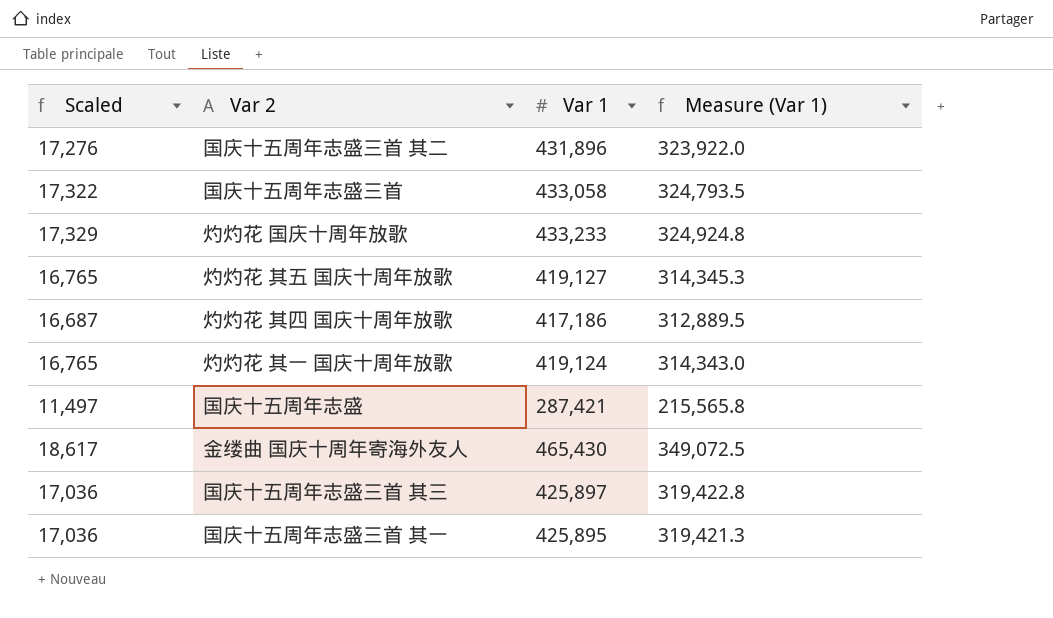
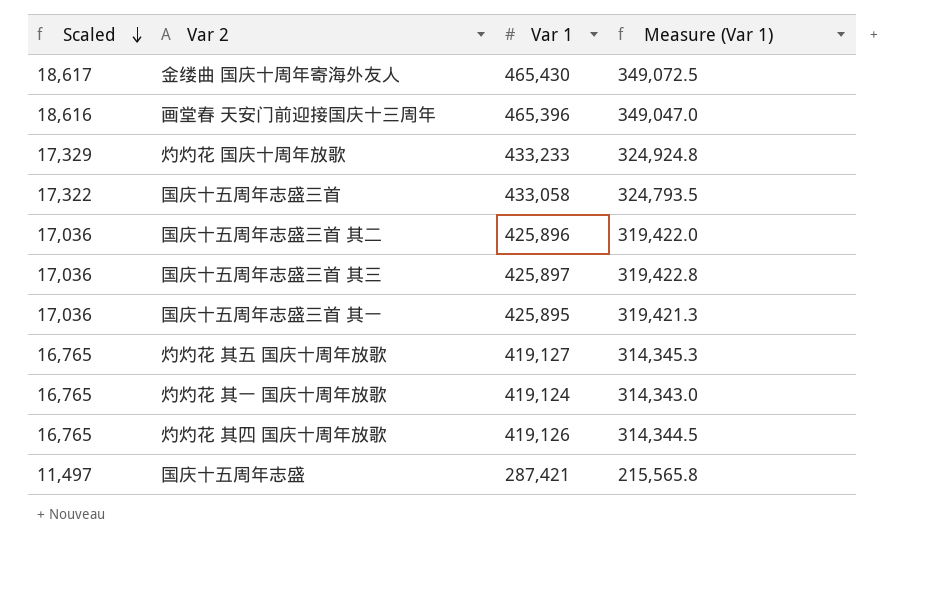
row order: none -> Scaled descending
row 画堂春 天安门前迎接国庆十三周年: none -> 18,616 | 465,396 | 349,047.0
国庆十五周年志盛三首 其二 | Scaled: 17,276 -> 17,036
国庆十五周年志盛三首 其二 | Var 1: 431,896 -> 425,896
国庆十五周年志盛三首 其二 | Measure (Var 1): 323,922.0 -> 319,422.0
灼灼花 其四 国庆十周年放歌 | Scaled: 16,687 -> 16,765
灼灼花 其四 国庆十周年放歌 | Var 1: 417,186 -> 419,126
灼灼花 其四 国庆十周年放歌 | Measure (Var 1): 312,889.5 -> 314,344.5

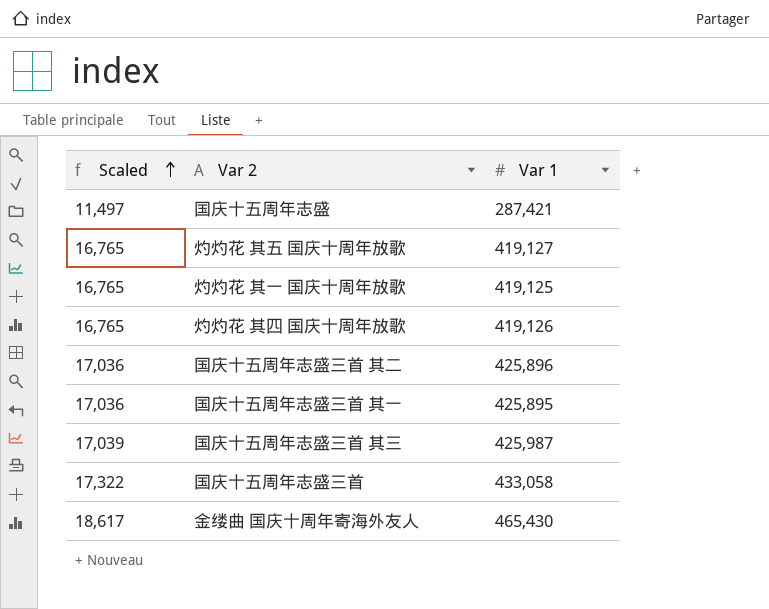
row order: Scaled descending -> Scaled ascending
column Measure (Var 1) | formula: [Var 1] * 0.75 -> none
row 画堂春 天安门前迎接国庆十三周年: 18,616 | 465,396 | 349,047.0 -> none
row 灼灼花 国庆十周年放歌: 17,329 | 433,233 | 324,924.8 -> none
灼灼花 其一 国庆十周年放歌 | Var 1: 419,124 -> 419,125
国庆十五周年志盛三首 其三 | Scaled: 17,036 -> 17,039
国庆十五周年志盛三首 其三 | Var 1: 425,897 -> 425,987

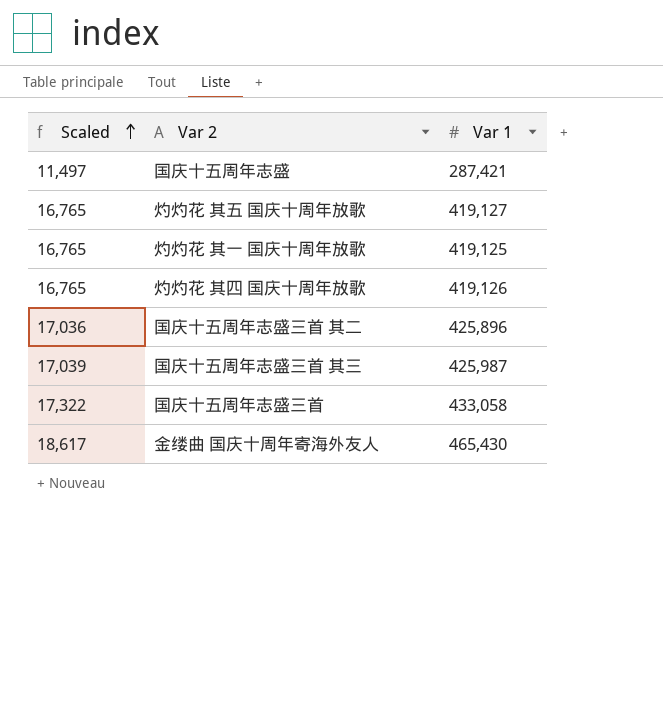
row 国庆十五周年志盛三首 其一: 17,036 | 425,895 -> none

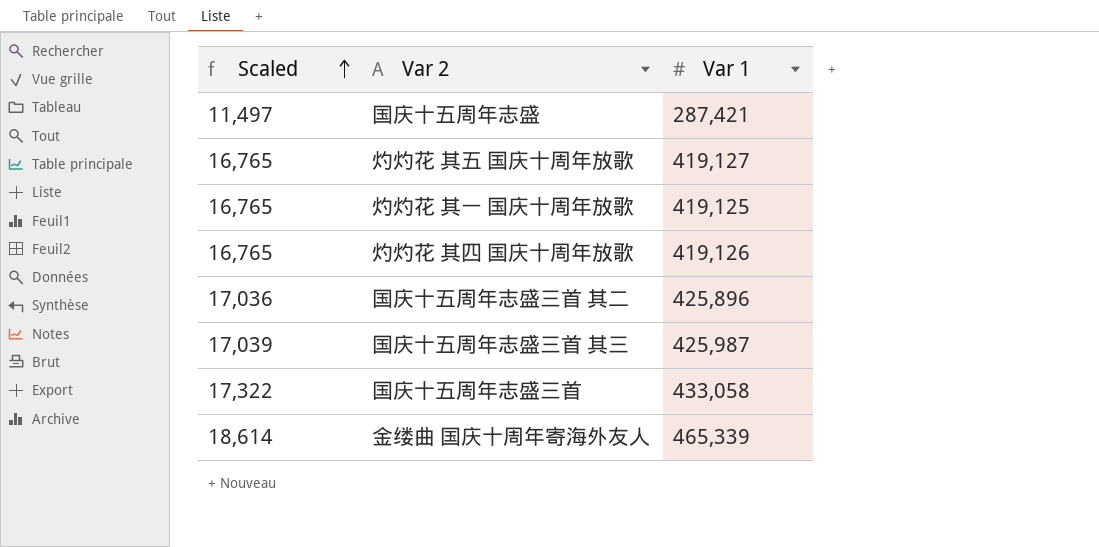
金缕曲 国庆十周年寄海外友人 | Scaled: 18,617 -> 18,614
金缕曲 国庆十周年寄海外友人 | Var 1: 465,430 -> 465,339

